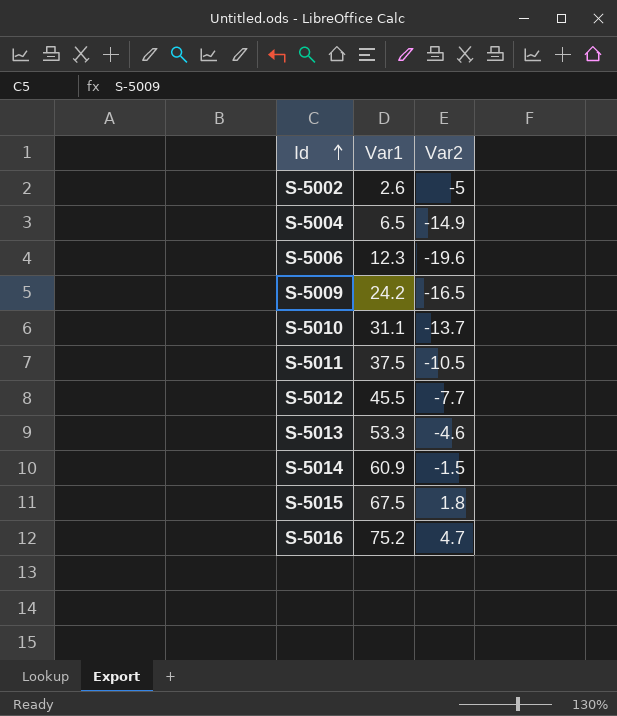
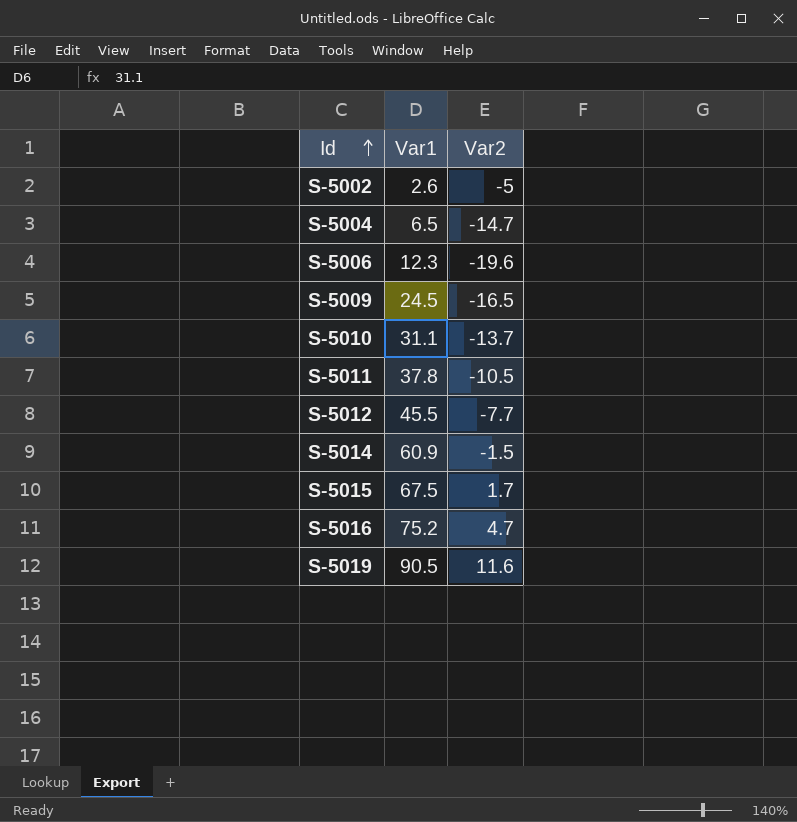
row S-5013: 53.3 | -4.6 -> none
S-5004 | Var2: -14.9 -> -14.7
S-5009 | Var1: 24.2 -> 24.5
S-5011 | Var1: 37.5 -> 37.8
S-5015 | Var2: 1.8 -> 1.7
row S-5019: none -> 90.5 | 11.6

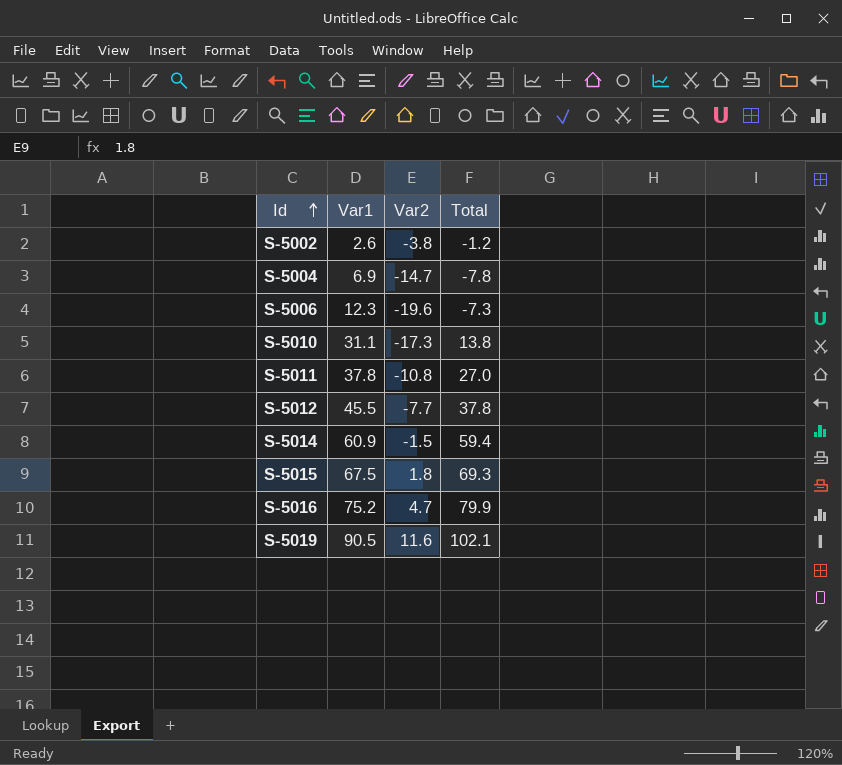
column Total | formula: none -> [Var1] + [Var2]
row S-5009: 24.5 | -16.5 -> none
S-5002 | Var2: -5 -> -3.8
S-5004 | Var1: 6.5 -> 6.9
S-5010 | Var2: -13.7 -> -17.3
S-5011 | Var2: -10.5 -> -10.8
S-5015 | Var2: 1.7 -> 1.8

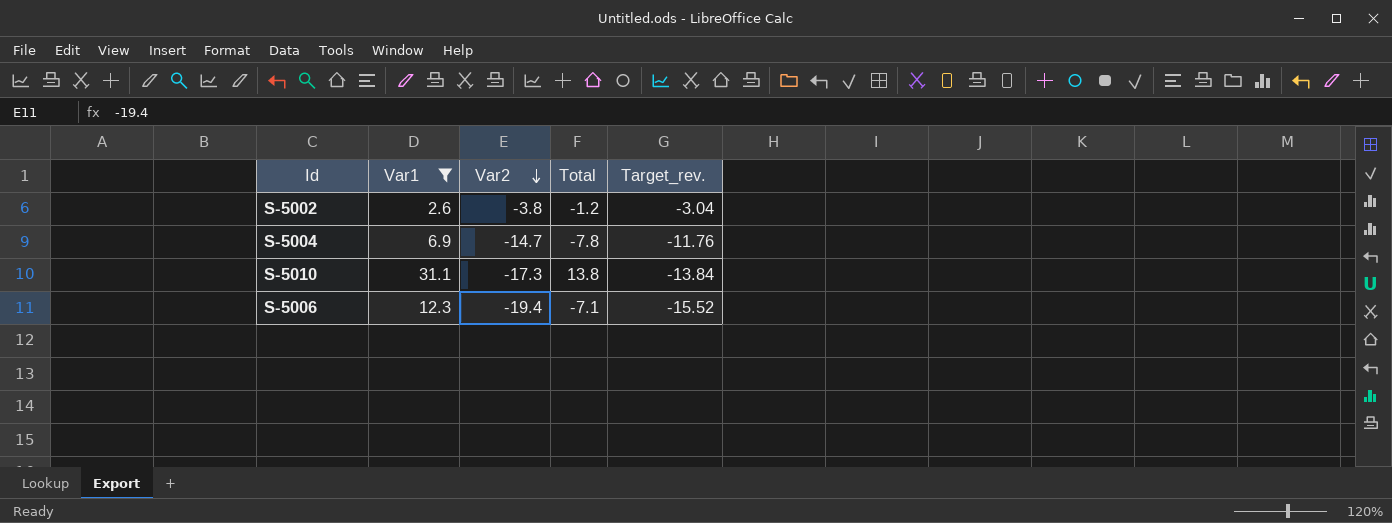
filter: none -> Var1 <= 31.1
row order: Id ascending -> Var2 descending
column Target_rev. | formula: none -> [Var2] * 0.8
S-5006 | Var2: -19.6 -> -19.4
S-5006 | Total: -7.3 -> -7.1

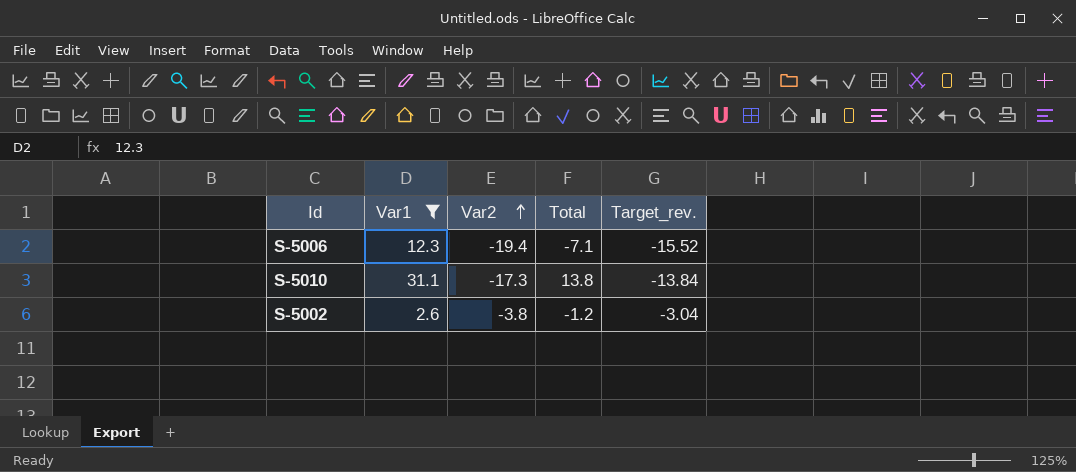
row order: Var2 descending -> Var2 ascending
row S-5004: 6.9 | -14.7 | -7.8 | -11.76 -> none

